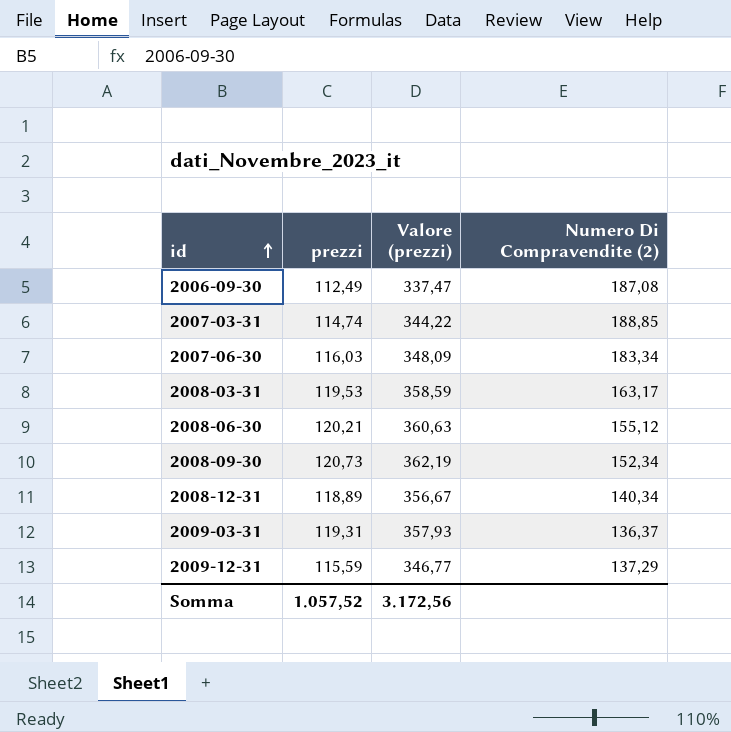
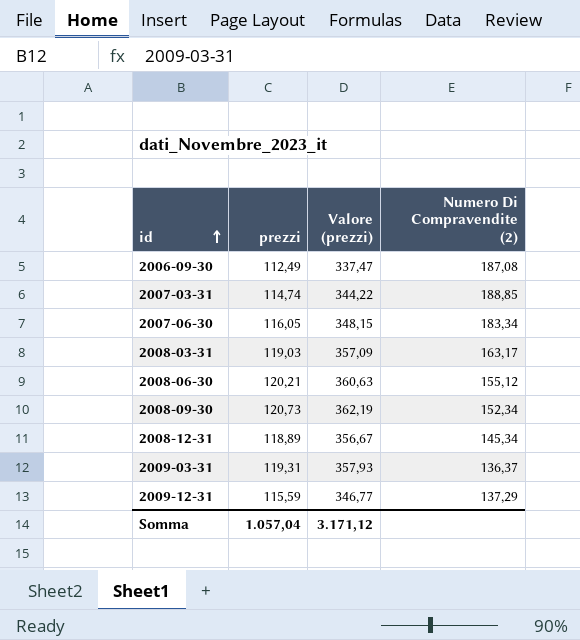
2007-06-30 | prezzi: 116,03 -> 116,05
2007-06-30 | Valore (prezzi): 348,09 -> 348,15
2008-03-31 | prezzi: 119,53 -> 119,03
2008-03-31 | Valore (prezzi): 358,59 -> 357,09
2008-12-31 | Numero Di Compravendite (2): 140,34 -> 145,34
Somma | prezzi: 1.057,52 -> 1.057,04
Somma | Valore (prezzi): 3.172,56 -> 3.171,12

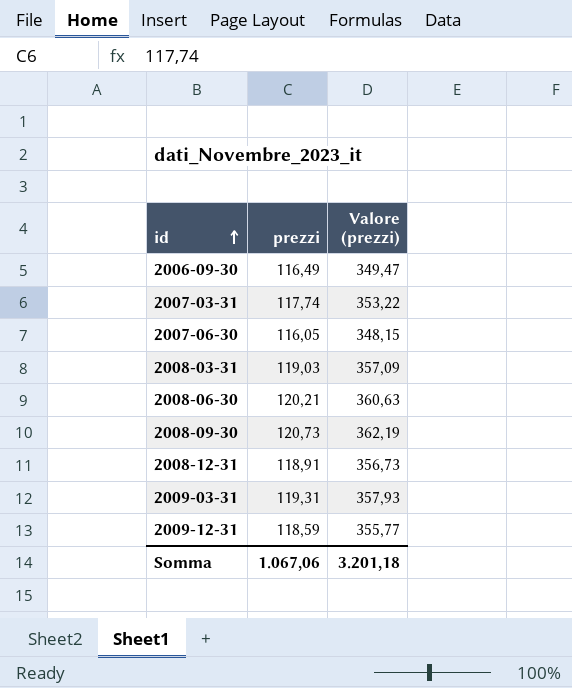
column Numero Di Compravendite (2) | position: 4 -> none
2006-09-30 | prezzi: 112,49 -> 116,49
2006-09-30 | Valore (prezzi): 337,47 -> 349,47
2007-03-31 | prezzi: 114,74 -> 117,74
2007-03-31 | Valore (prezzi): 344,22 -> 353,22
2008-12-31 | prezzi: 118,89 -> 118,91
2008-12-31 | Valore (prezzi): 356,67 -> 356,73
2009-12-31 | prezzi: 115,59 -> 118,59
2009-12-31 | Valore (prezzi): 346,77 -> 355,77
Somma | prezzi: 1.057,04 -> 1.067,06
Somma | Valore (prezzi): 3.171,12 -> 3.201,18

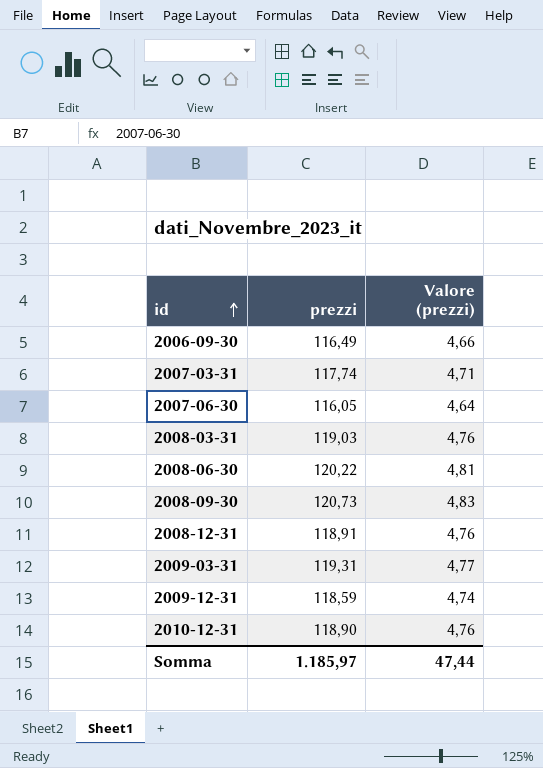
column Valore (prezzi) | formula: [prezzi] * 3 -> [prezzi] * 0,04
2008-06-30 | prezzi: 120,21 -> 120,22
row 2010-12-31: none -> 118,90 | 4,76
Somma | prezzi: 1.067,06 -> 1.185,97
Somma | Valore (prezzi): 3.201,18 -> 47,44

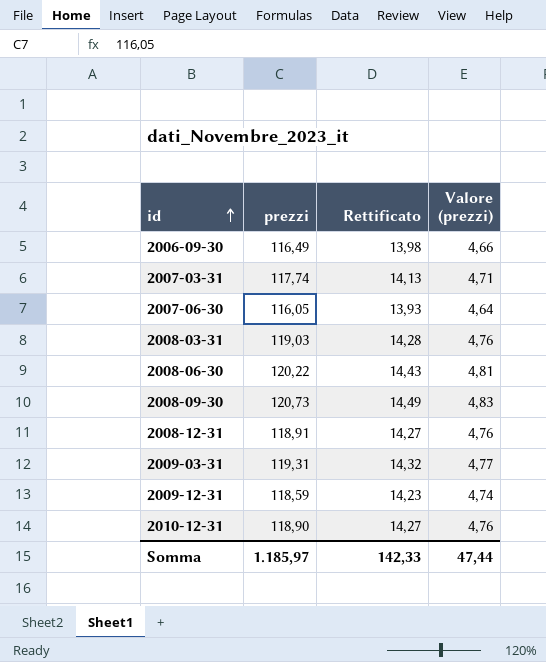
column Rettificato | formula: none -> [prezzi] * 0,12

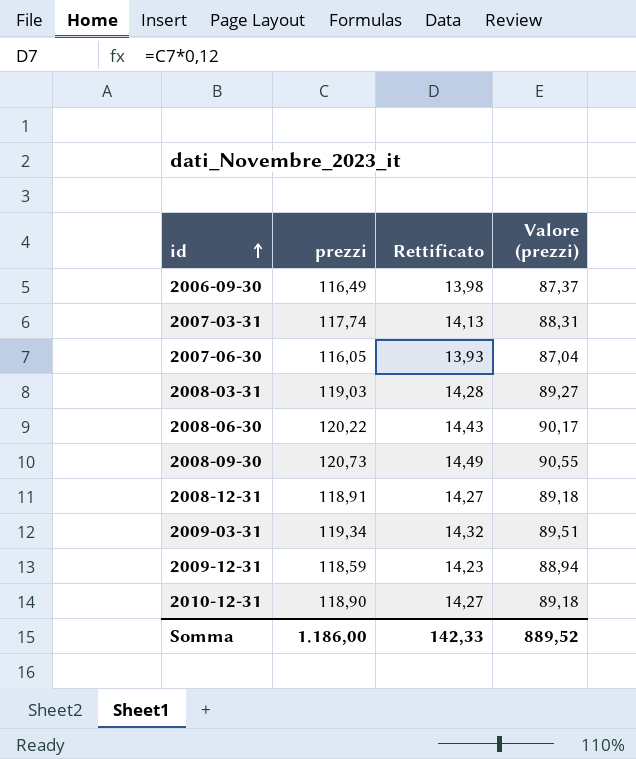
column Valore (prezzi) | formula: [prezzi] * 0,04 -> [prezzi] * 0,75
2009-03-31 | prezzi: 119,31 -> 119,34
Somma | prezzi: 1.185,97 -> 1.186,00
Somma | Valore (prezzi): 47,44 -> 889,52

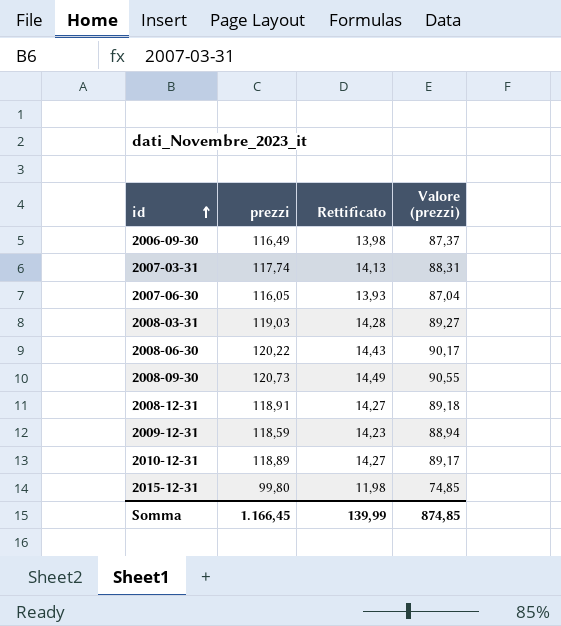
row 2009-03-31: 119,34 | 14,32 | 89,51 -> none
2010-12-31 | prezzi: 118,90 -> 118,89
2010-12-31 | Valore (prezzi): 89,18 -> 89,17
row 2015-12-31: none -> 99,80 | 11,98 | 74,85
Somma | prezzi: 1.186,00 -> 1.166,45
Somma | Rettificato: 142,33 -> 139,99
Somma | Valore (prezzi): 889,52 -> 874,85

